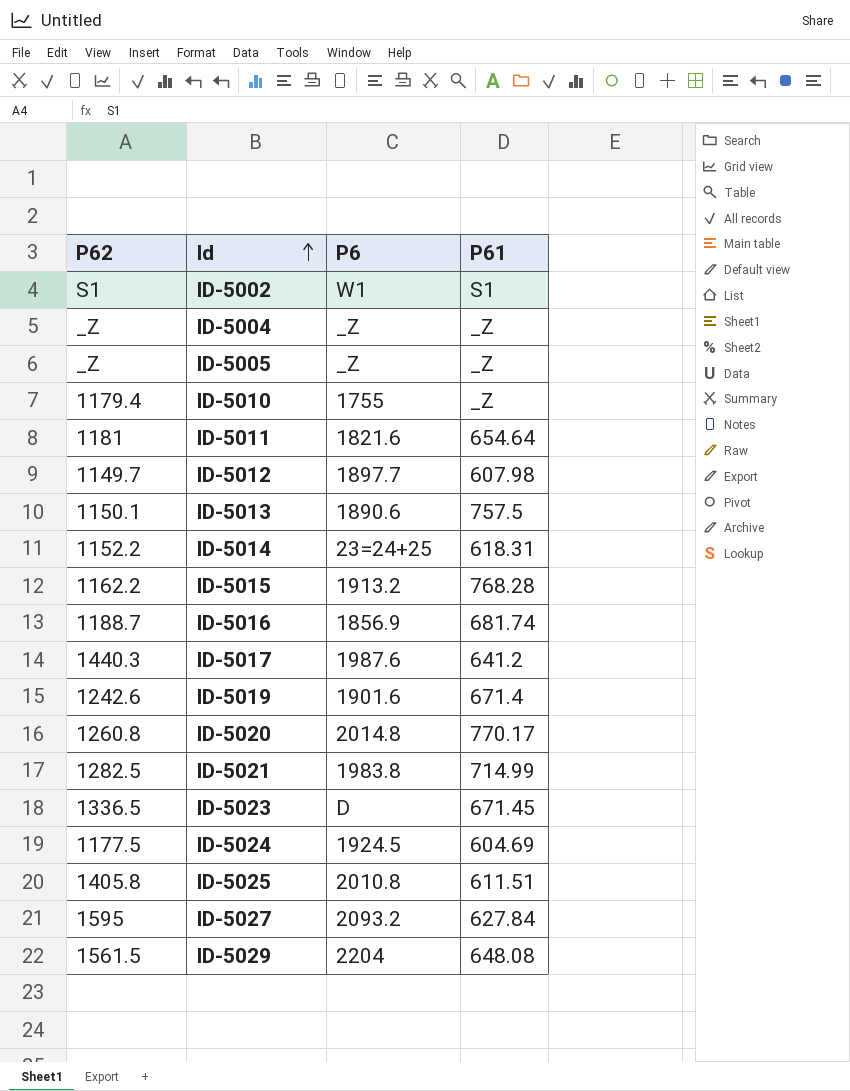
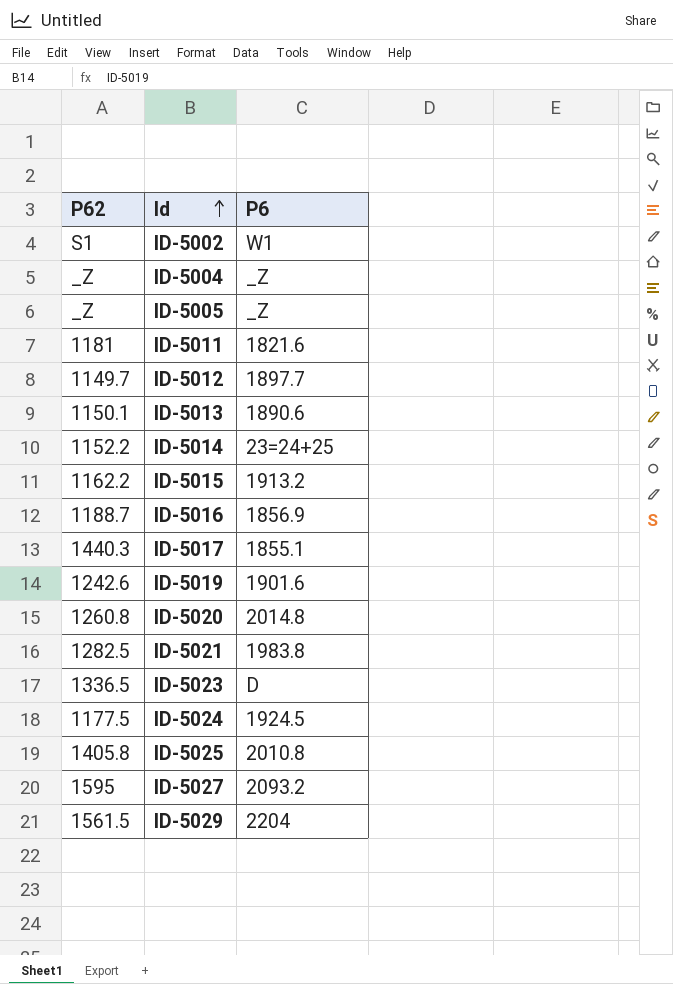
column P61 | position: 4 -> none
row ID-5010: 1179.4 | 1755 | _Z -> none
ID-5017 | P6: 1987.6 -> 1855.1

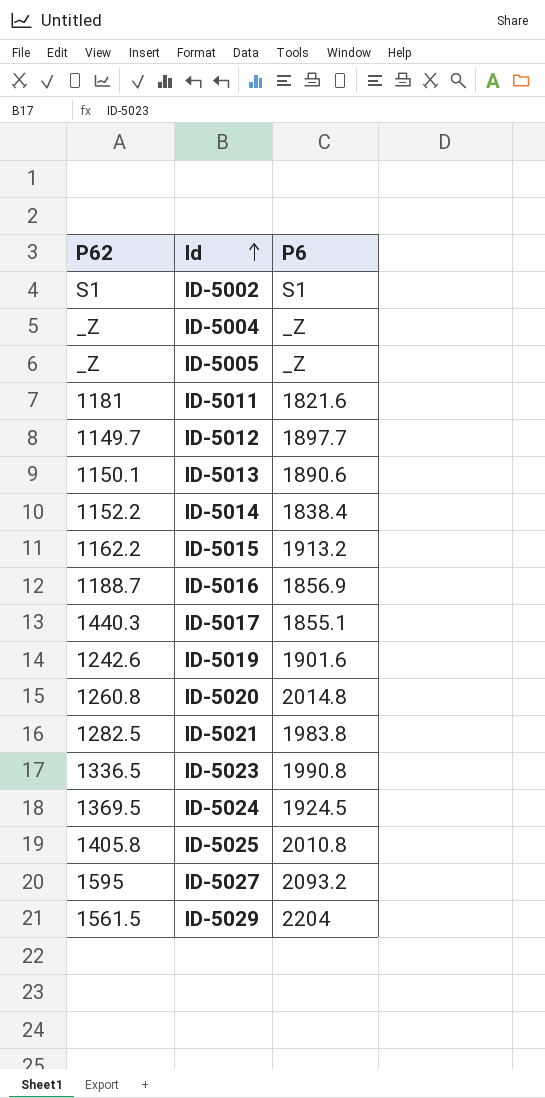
ID-5002 | P6: W1 -> S1
ID-5014 | P6: 23=24+25 -> 1838.4
ID-5023 | P6: D -> 1990.8
ID-5024 | P62: 1177.5 -> 1369.5

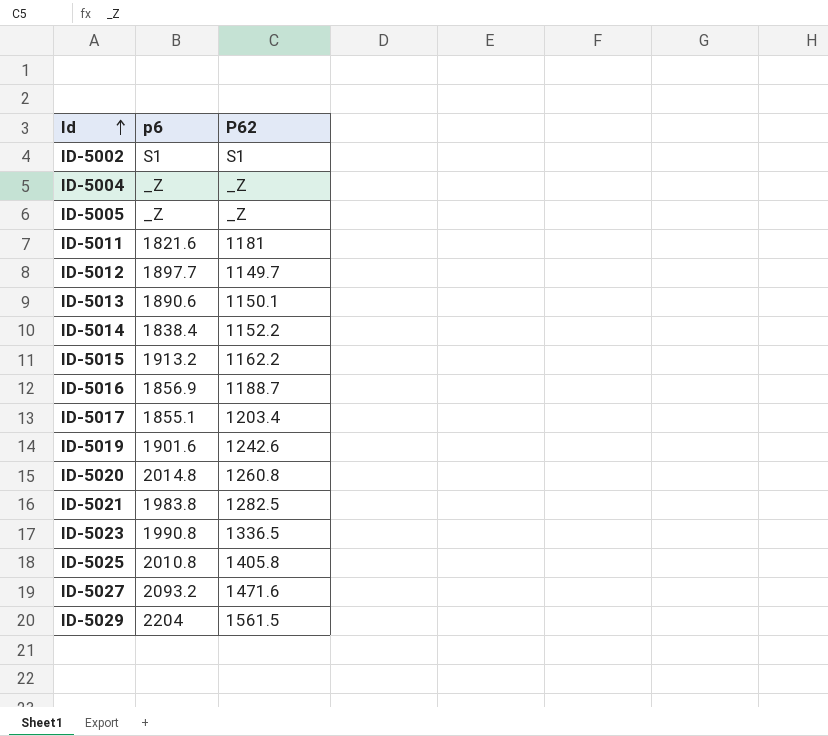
column name: P6 -> p6
column P62 | position: 1 -> 3
row ID-5024: 1369.5 | 1924.5 -> none
ID-5017 | P62: 1440.3 -> 1203.4
ID-5027 | P62: 1595 -> 1471.6

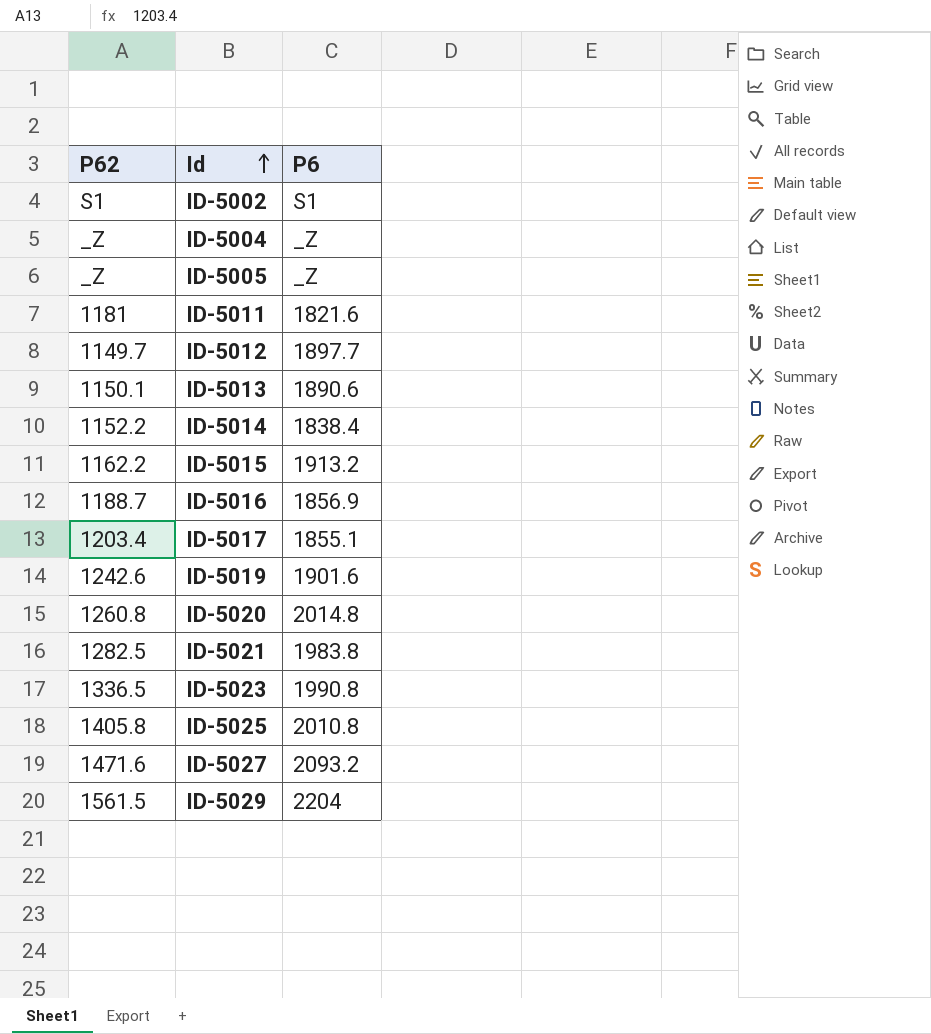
column P62 | position: 3 -> 1
column name: p6 -> P6

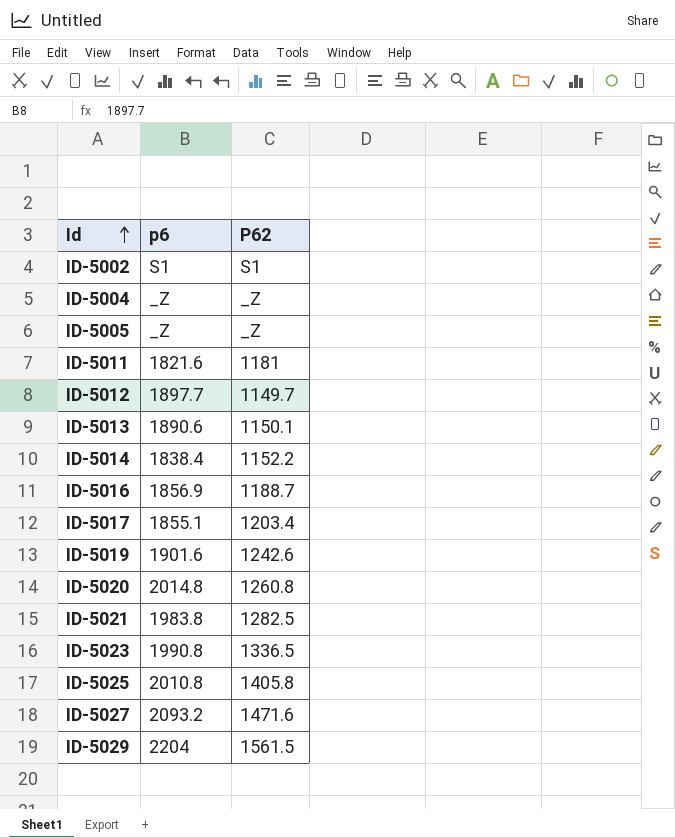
column name: P6 -> p6
column P62 | position: 1 -> 3
row ID-5015: 1162.2 | 1913.2 -> none

